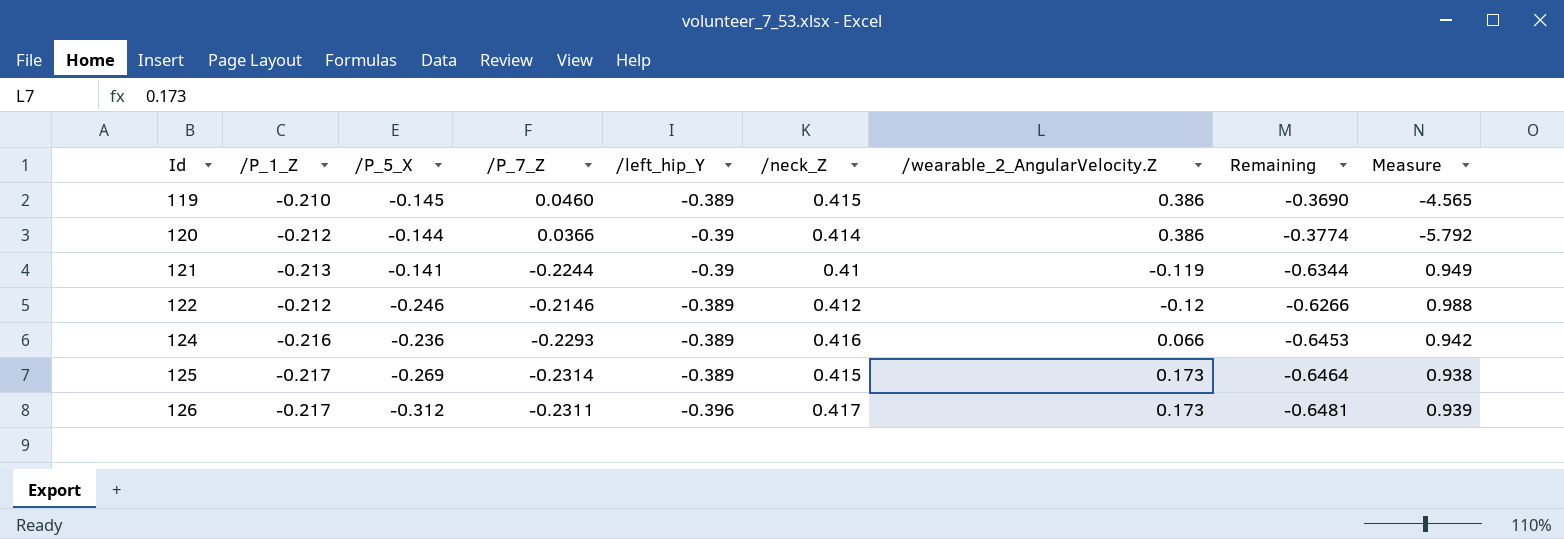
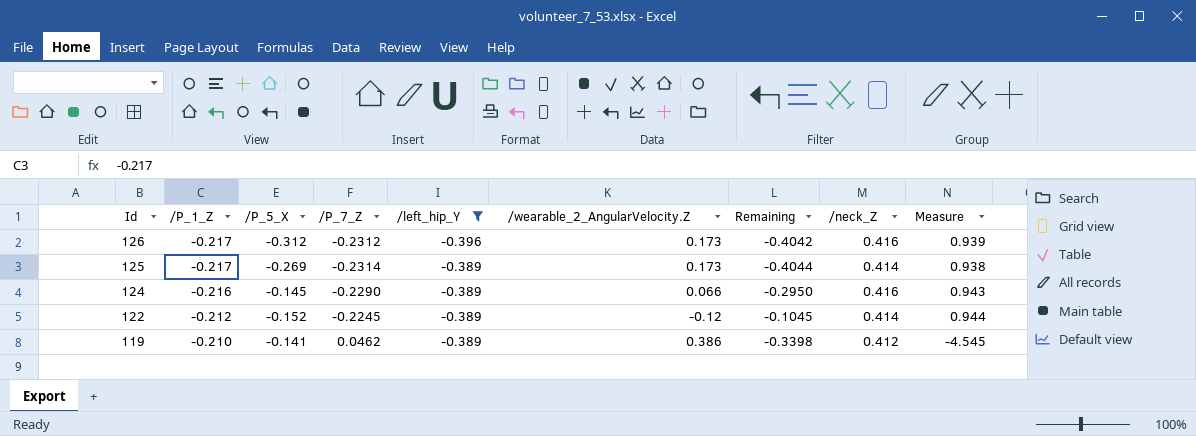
filter: none -> /left_hip_Y != -0.39
row order: Id ascending -> Id descending
column Remaining | formula: [/P_7_Z] - [/neck_Z] -> [/P_7_Z] - [/wearable_2_AngularVelocity.Z]
column /neck_Z | position: 6 -> 8
126 | /P_7_Z: -0.2311 -> -0.2312
126 | /neck_Z: 0.417 -> 0.416
125 | /neck_Z: 0.415 -> 0.414
124 | /P_5_X: -0.236 -> -0.145
124 | /P_7_Z: -0.2293 -> -0.2290
124 | Measure: 0.942 -> 0.943
122 | /P_5_X: -0.246 -> -0.152
122 | /P_7_Z: -0.2146 -> -0.2245
122 | /neck_Z: 0.412 -> 0.414
122 | Measure: 0.988 -> 0.944
119 | /P_5_X: -0.145 -> -0.141
119 | /P_7_Z: 0.0460 -> 0.0462
119 | /neck_Z: 0.415 -> 0.412
119 | Measure: -4.565 -> -4.545

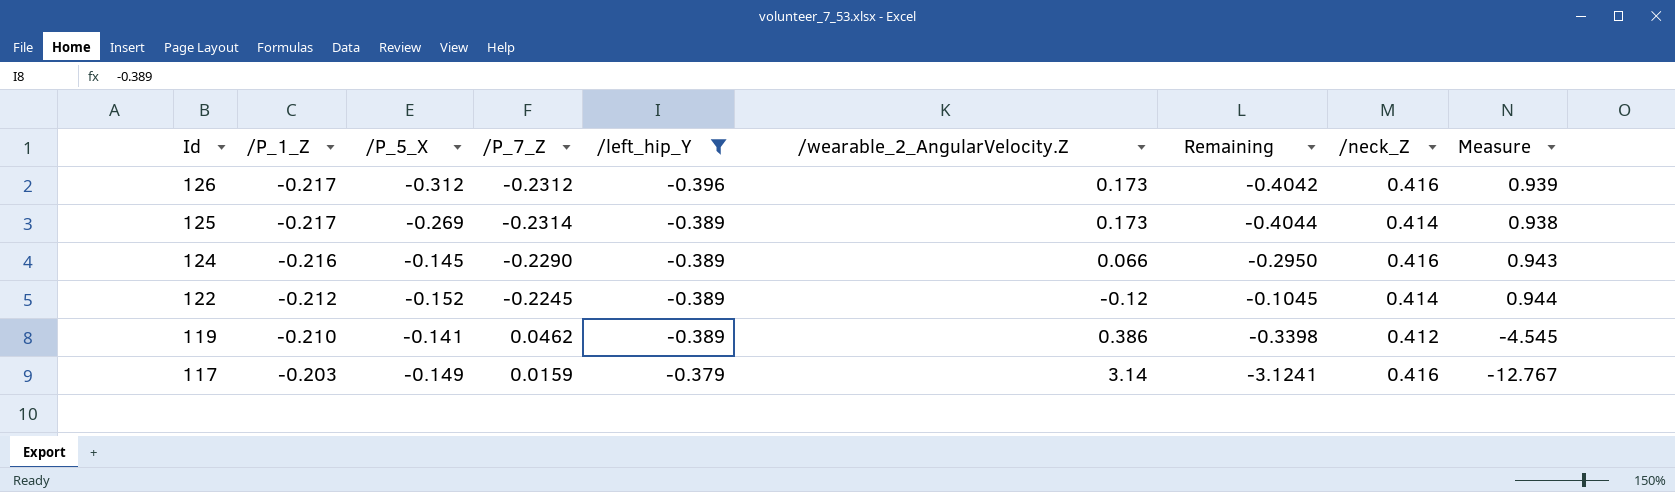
row 117: none -> -0.203 | -0.149 | 0.0159 | -0.379 | 3.14 | -3.1241 | 0.416 | -12.767

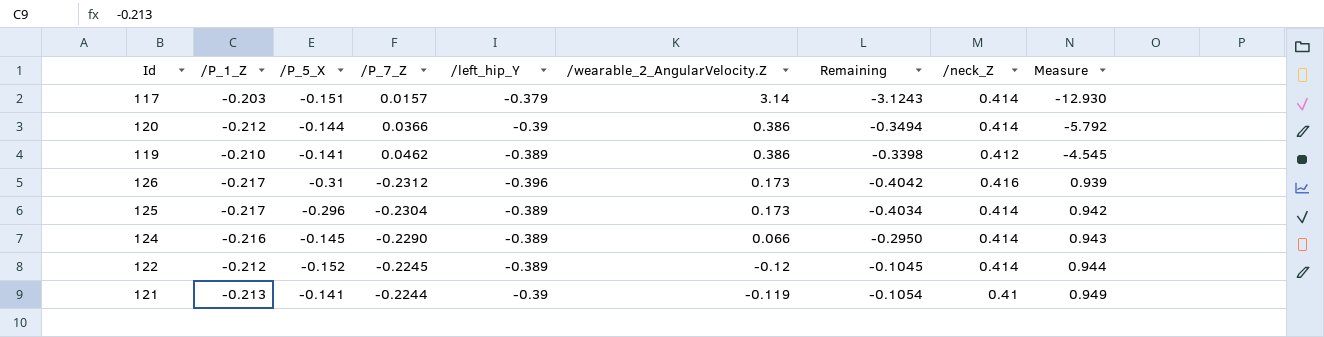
filter: /left_hip_Y != -0.39 -> none
row order: Id descending -> Measure ascending
117 | /P_5_X: -0.149 -> -0.151
117 | /P_7_Z: 0.0159 -> 0.0157
117 | Remaining: -3.1241 -> -3.1243
117 | /neck_Z: 0.416 -> 0.414
117 | Measure: -12.767 -> -12.930
126 | /P_5_X: -0.312 -> -0.31
125 | /P_5_X: -0.269 -> -0.296
125 | /P_7_Z: -0.2314 -> -0.2304
125 | Remaining: -0.4044 -> -0.4034
125 | Measure: 0.938 -> 0.942
124 | /neck_Z: 0.416 -> 0.414

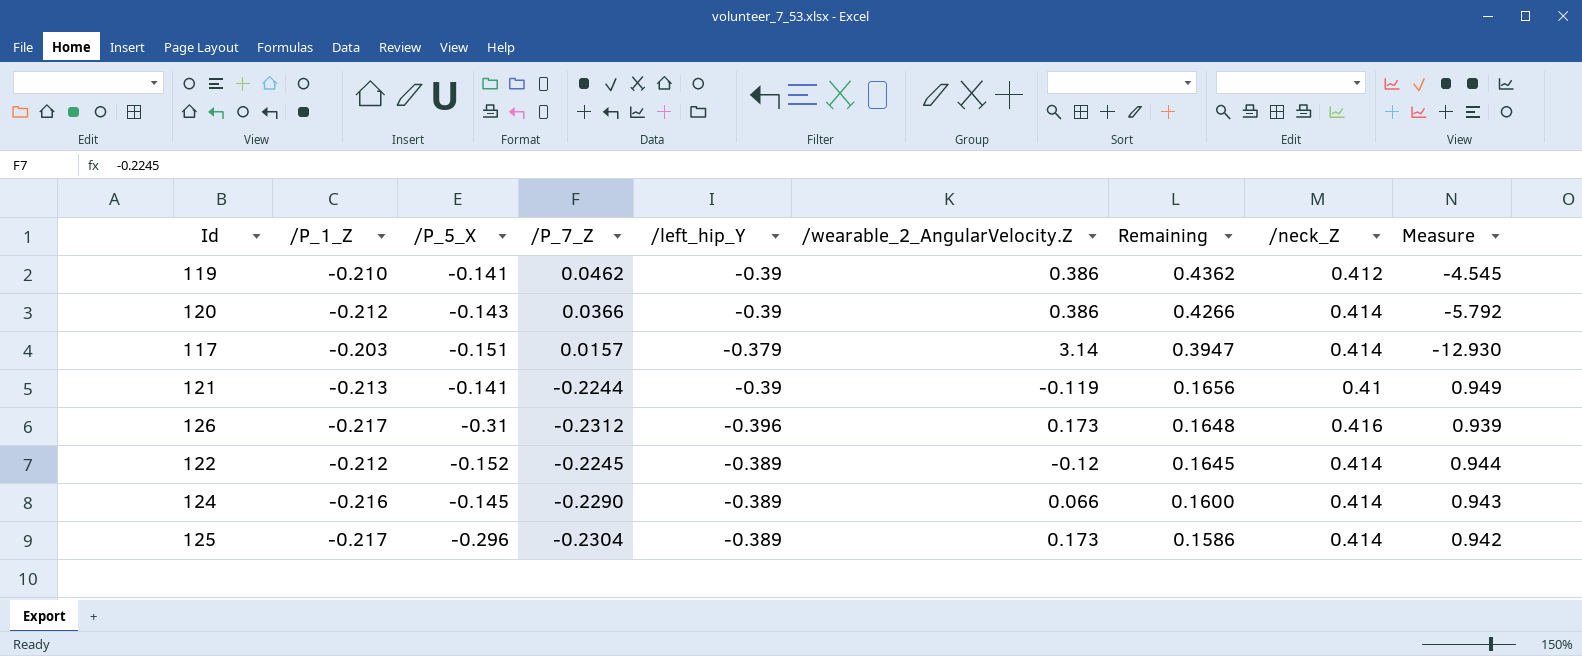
row order: Measure ascending -> Remaining descending
column Remaining | formula: [/P_7_Z] - [/wearable_2_AngularVelocity.Z] -> [/P_7_Z] - [/left_hip_Y]
119 | /left_hip_Y: -0.389 -> -0.39
120 | /P_5_X: -0.144 -> -0.143

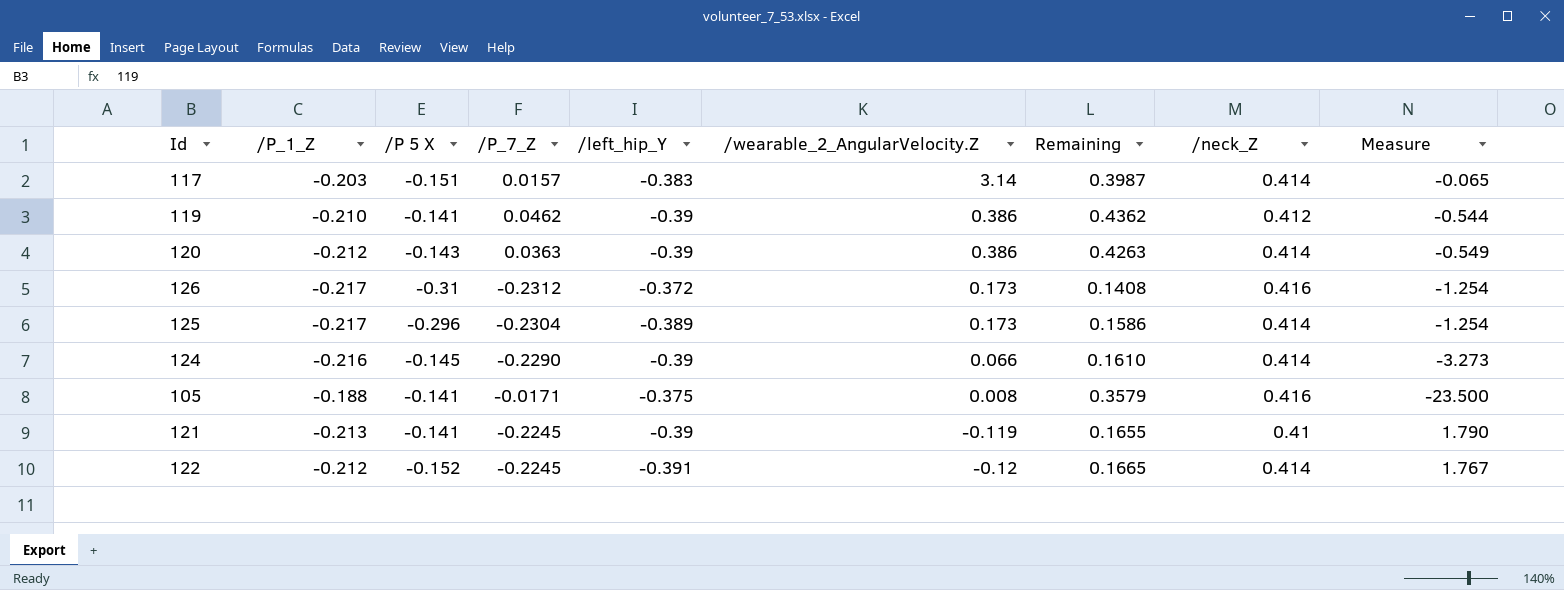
row order: Remaining descending -> /wearable_2_AngularVelocity.Z descending
column name: /P_5_X -> /P 5 X
column Measure | formula: [/P_1_Z] / [/P_7_Z] -> [/P_1_Z] / [/wearable_2_AngularVelocity.Z]
117 | /left_hip_Y: -0.379 -> -0.383
117 | Remaining: 0.3947 -> 0.3987
120 | /P_7_Z: 0.0366 -> 0.0363
120 | Remaining: 0.4266 -> 0.4263
126 | /left_hip_Y: -0.396 -> -0.372
126 | Remaining: 0.1648 -> 0.1408
124 | /left_hip_Y: -0.389 -> -0.39
124 | Remaining: 0.1600 -> 0.1610
row 105: none -> -0.188 | -0.141 | -0.0171 | -0.375 | 0.008 | 0.3579 | 0.416 | -23.500
121 | /P_7_Z: -0.2244 -> -0.2245
121 | Remaining: 0.1656 -> 0.1655
122 | /left_hip_Y: -0.389 -> -0.391
122 | Remaining: 0.1645 -> 0.1665

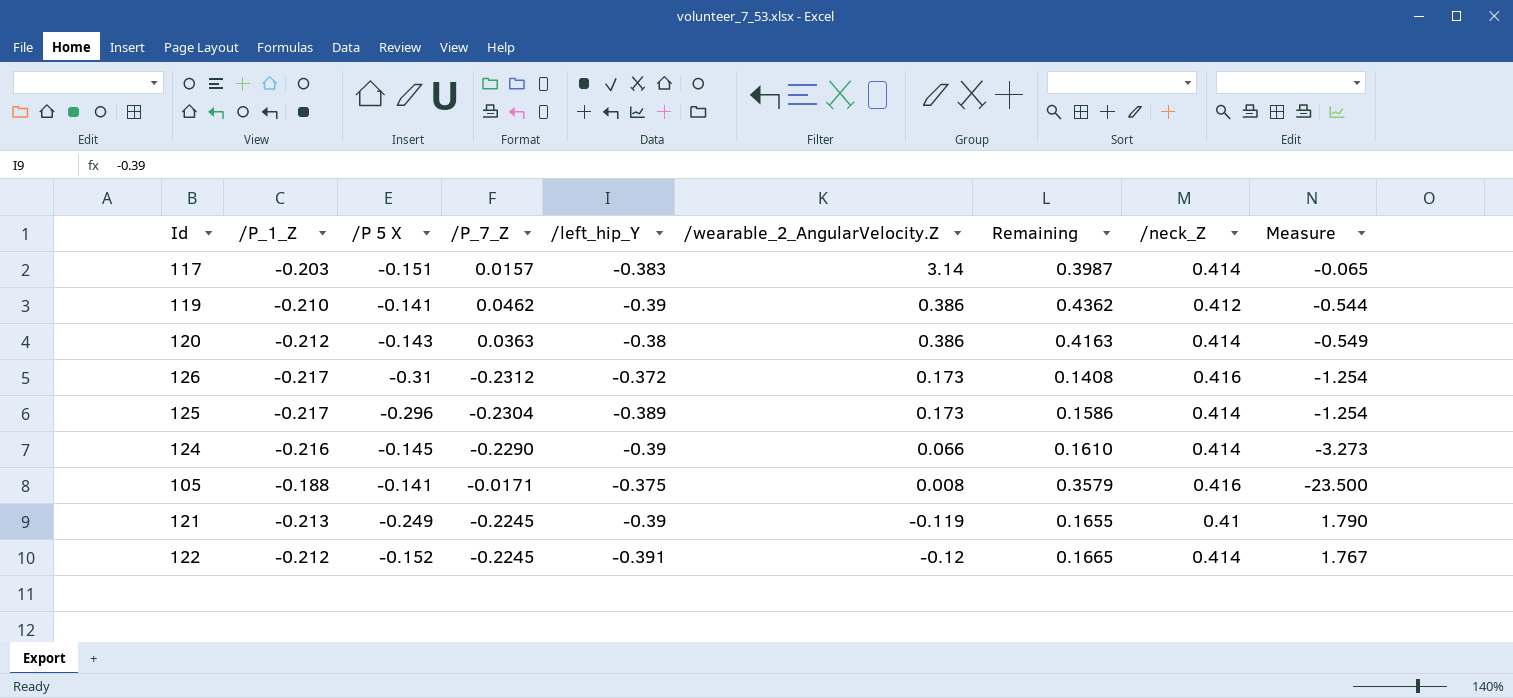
120 | /left_hip_Y: -0.39 -> -0.38
120 | Remaining: 0.4263 -> 0.4163
121 | /P 5 X: -0.141 -> -0.249

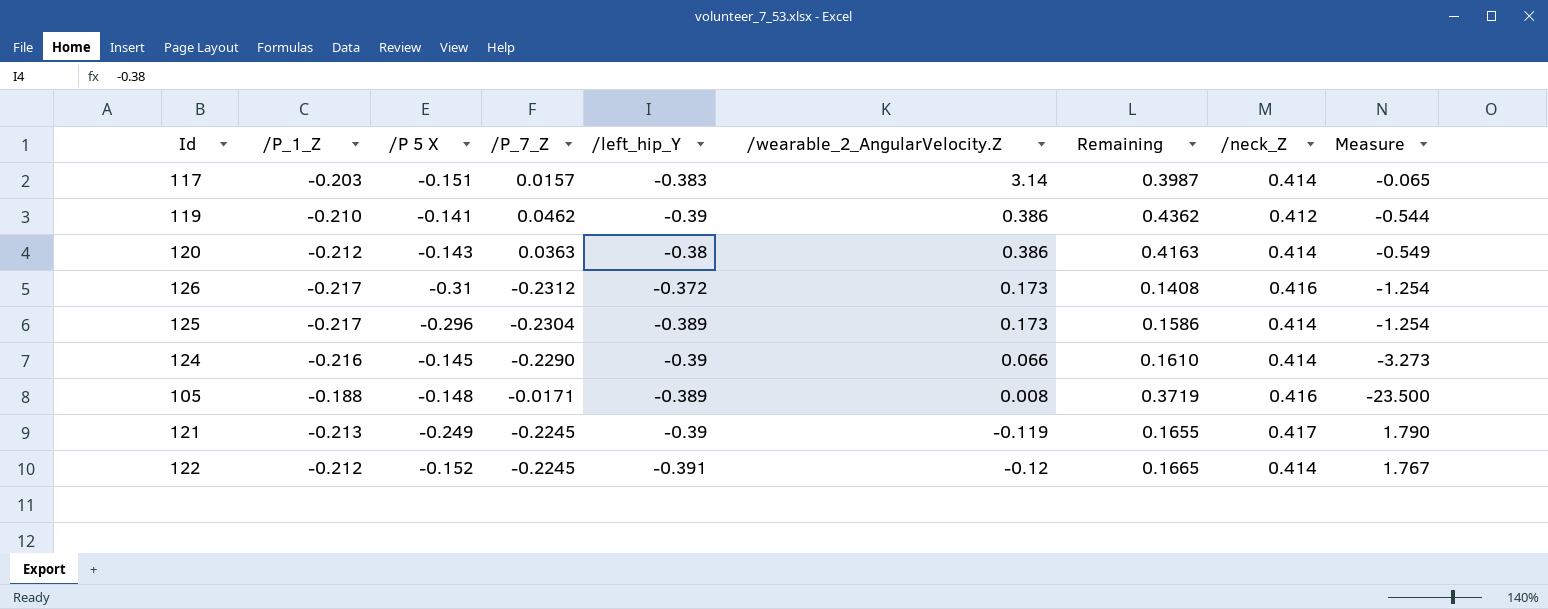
105 | /P 5 X: -0.141 -> -0.148
105 | /left_hip_Y: -0.375 -> -0.389
105 | Remaining: 0.3579 -> 0.3719
121 | /neck_Z: 0.41 -> 0.417

